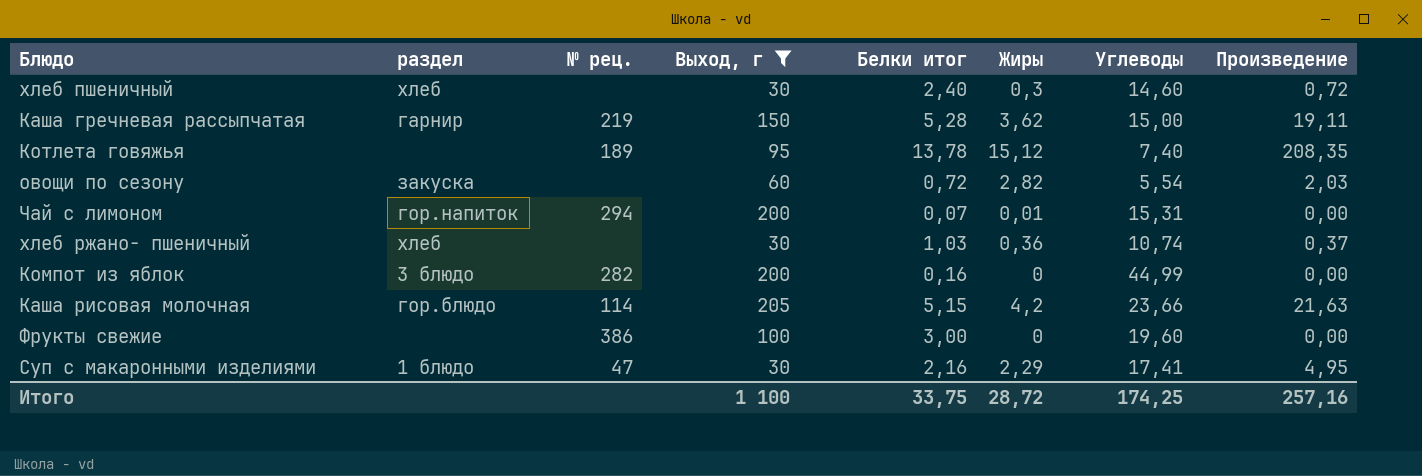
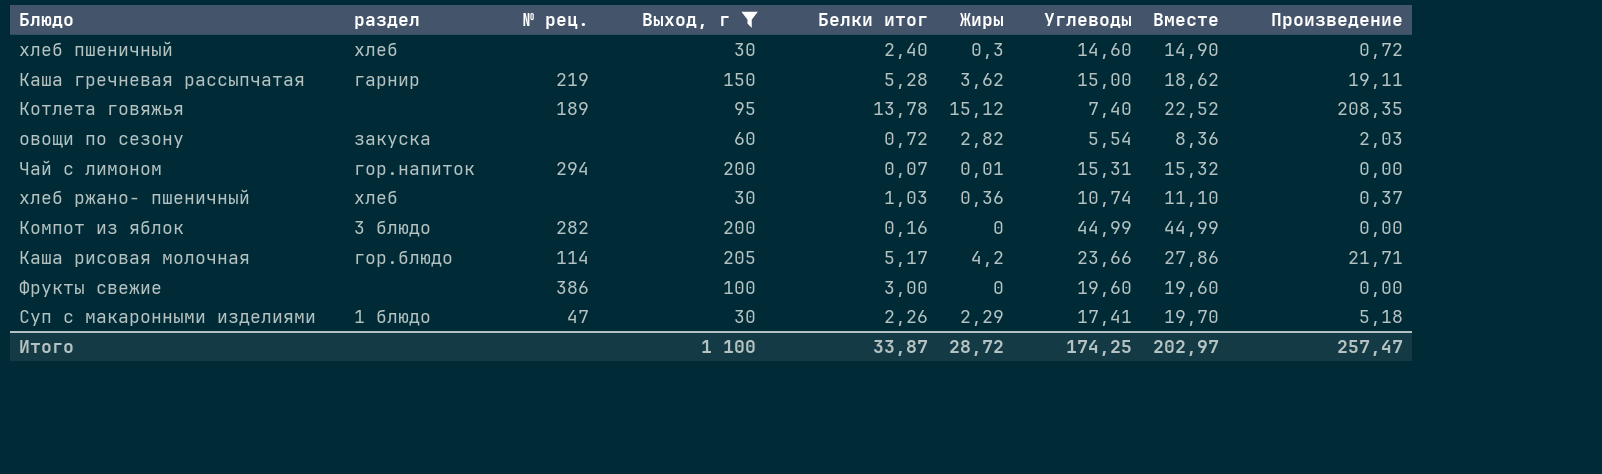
column Вместе | formula: none -> [Жиры] + [Углеводы]
Каша рисовая молочная | Белки итог: 5,15 -> 5,17
Каша рисовая молочная | Произведение: 21,63 -> 21,71
Суп с макаронными изделиями | Белки итог: 2,16 -> 2,26
Суп с макаронными изделиями | Произведение: 4,95 -> 5,18
Итого | Белки итог: 33,75 -> 33,87
Итого | Произведение: 257,16 -> 257,47

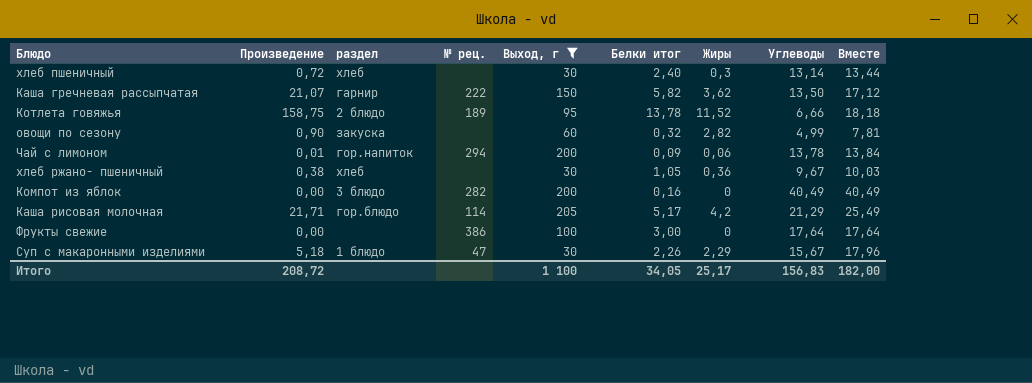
column Произведение | position: 9 -> 2
хлеб пшеничный | Углеводы: 14,60 -> 13,14
хлеб пшеничный | Вместе: 14,90 -> 13,44
Каша гречневая рассыпчатая | Произведение: 19,11 -> 21,07
Каша гречневая рассыпчатая | № рец.: 219 -> 222
Каша гречневая рассыпчатая | Белки итог: 5,28 -> 5,82
Каша гречневая рассыпчатая | Углеводы: 15,00 -> 13,50
Каша гречневая рассыпчатая | Вместе: 18,62 -> 17,12
Котлета говяжья | Произведение: 208,35 -> 158,75
Котлета говяжья | раздел: none -> 2 блюдо
Котлета говяжья | Жиры: 15,12 -> 11,52
Котлета говяжья | Углеводы: 7,40 -> 6,66
Котлета говяжья | Вместе: 22,52 -> 18,18
овощи по сезону | Произведение: 2,03 -> 0,90
овощи по сезону | Белки итог: 0,72 -> 0,32
овощи по сезону | Углеводы: 5,54 -> 4,99
овощи по сезону | Вместе: 8,36 -> 7,81
Чай с лимоном | Произведение: 0,00 -> 0,01
Чай с лимоном | Белки итог: 0,07 -> 0,09
Чай с лимоном | Жиры: 0,01 -> 0,06
Чай с лимоном | Углеводы: 15,31 -> 13,78
Чай с лимоном | Вместе: 15,32 -> 13,84
хлеб ржано- пшеничный | Произведение: 0,37 -> 0,38
хлеб ржано- пшеничный | Белки итог: 1,03 -> 1,05
хлеб ржано- пшеничный | Углеводы: 10,74 -> 9,67
хлеб ржано- пшеничный | Вместе: 11,10 -> 10,03
Компот из яблок | Углеводы: 44,99 -> 40,49
Компот из яблок | Вместе: 44,99 -> 40,49
Каша рисовая молочная | Углеводы: 23,66 -> 21,29
Каша рисовая молочная | Вместе: 27,86 -> 25,49
Фрукты свежие | Углеводы: 19,60 -> 17,64
Фрукты свежие | Вместе: 19,60 -> 17,64
Суп с макаронными изделиями | Углеводы: 17,41 -> 15,67
Суп с макаронными изделиями | Вместе: 19,70 -> 17,96
Итого | Произведение: 257,47 -> 208,72
Итого | Белки итог: 33,87 -> 34,05
Итого | Жиры: 28,72 -> 25,17
Итого | Углеводы: 174,25 -> 156,83
Итого | Вместе: 202,97 -> 182,00

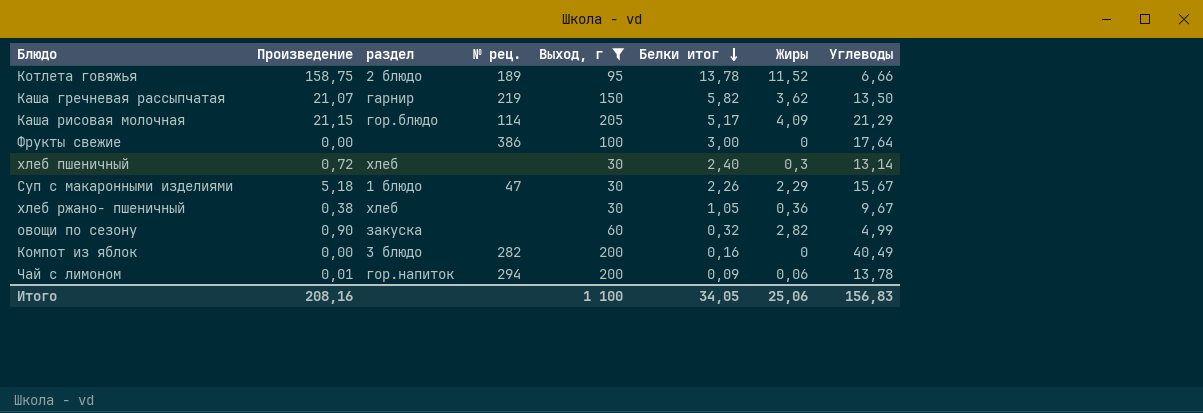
row order: none -> Белки итог descending
column Вместе | formula: [Жиры] + [Углеводы] -> none
Каша гречневая рассыпчатая | № рец.: 222 -> 219
Каша рисовая молочная | Произведение: 21,71 -> 21,15
Каша рисовая молочная | Жиры: 4,2 -> 4,09
Итого | Произведение: 208,72 -> 208,16
Итого | Жиры: 25,17 -> 25,06

